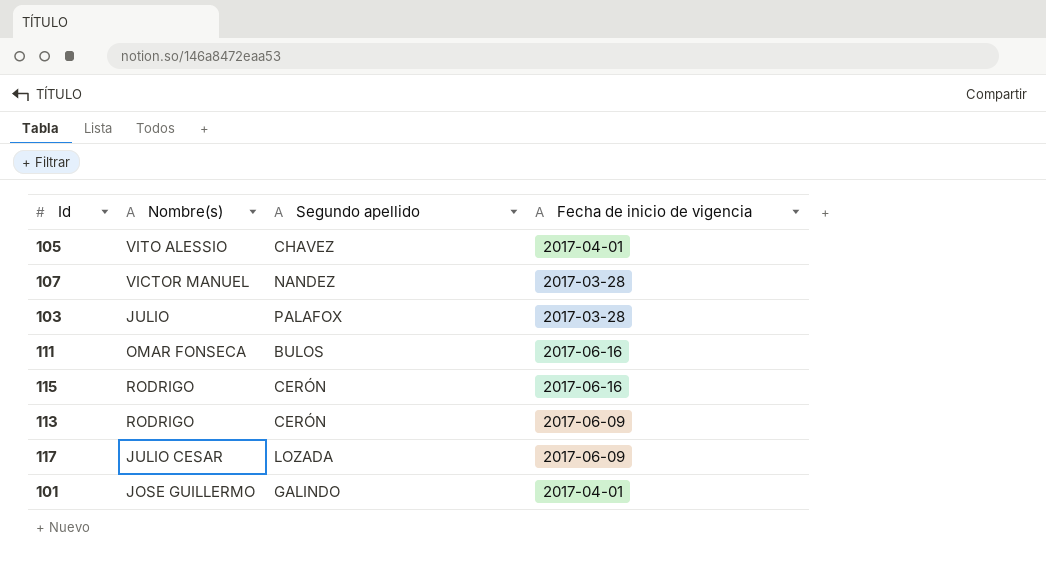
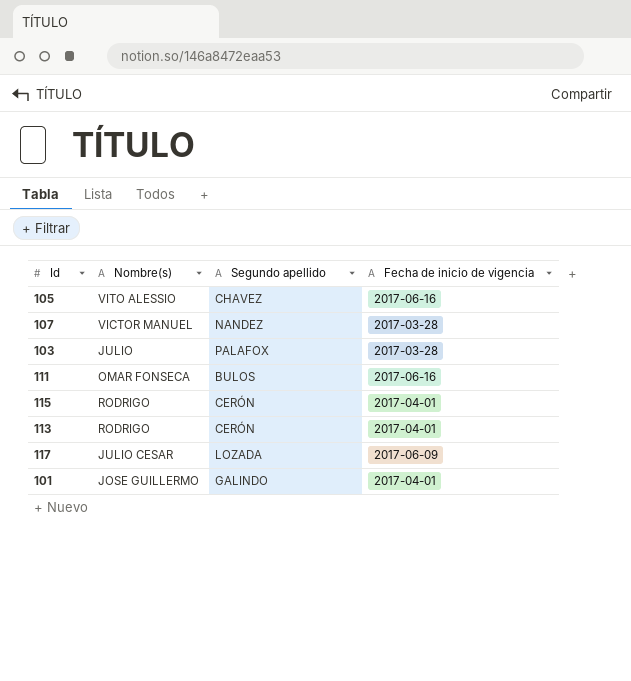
105 | Fecha de inicio de vigencia: 2017-04-01 -> 2017-06-16
115 | Fecha de inicio de vigencia: 2017-06-16 -> 2017-04-01
113 | Fecha de inicio de vigencia: 2017-06-09 -> 2017-04-01

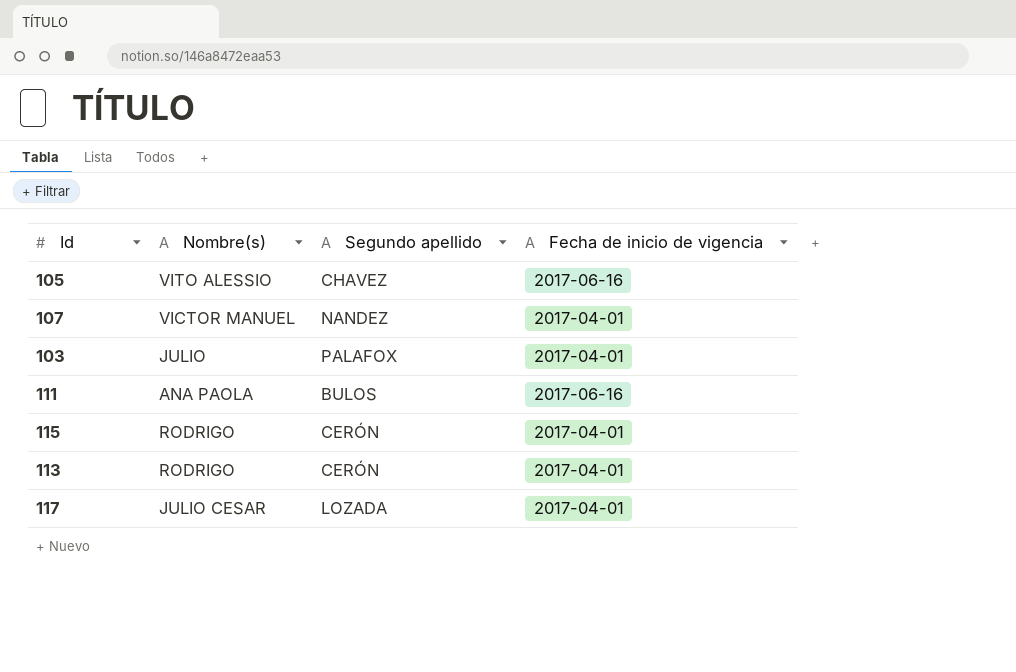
row 101: JOSE GUILLERMO | GALINDO | 2017-04-01 -> none
107 | Fecha de inicio de vigencia: 2017-03-28 -> 2017-04-01
103 | Fecha de inicio de vigencia: 2017-03-28 -> 2017-04-01
111 | Nombre(s): OMAR FONSECA -> ANA PAOLA
117 | Fecha de inicio de vigencia: 2017-06-09 -> 2017-04-01

